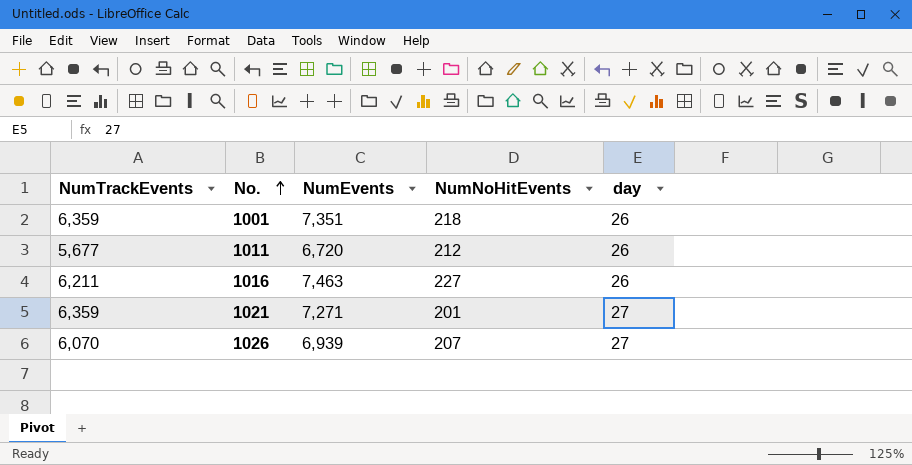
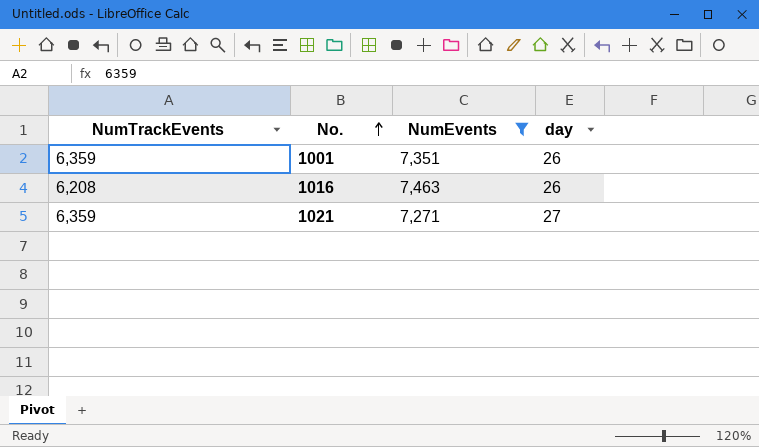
filter: none -> NumEvents >= 7,271
column NumNoHitEvents | position: 4 -> none
1016 | NumTrackEvents: 6,211 -> 6,208

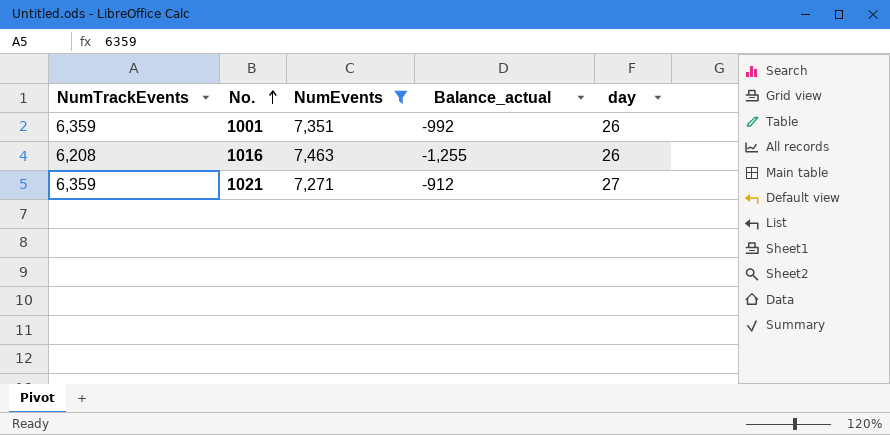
column Balance_actual | formula: none -> [NumTrackEvents] - [NumEvents]

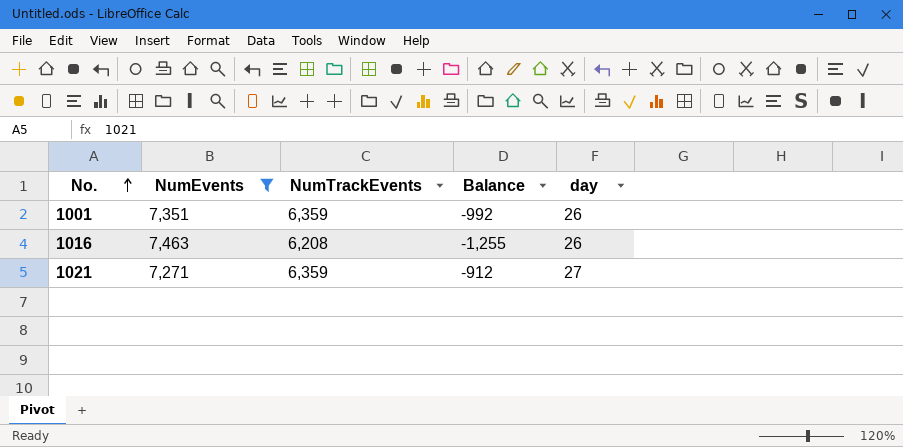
column NumTrackEvents | position: 1 -> 3
column name: Balance_actual -> Balance

